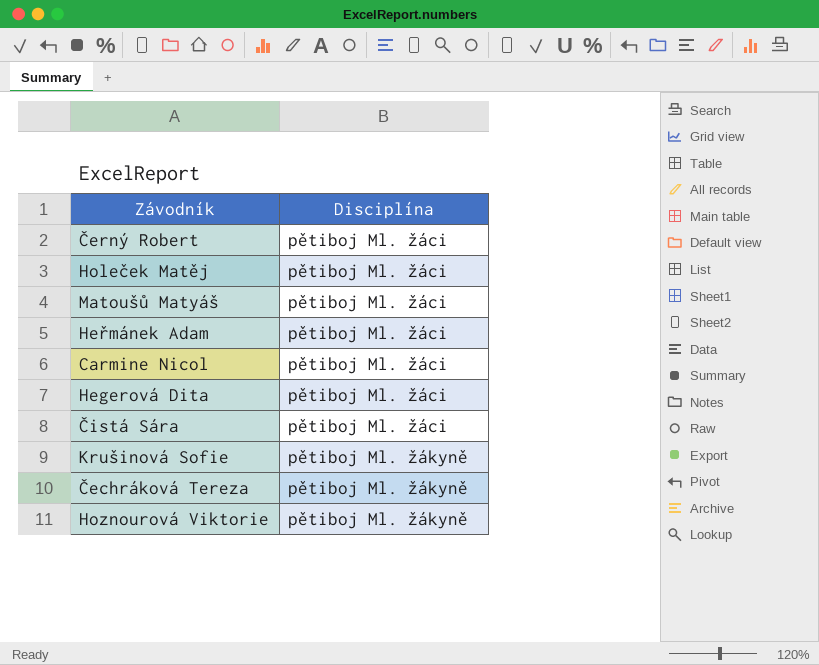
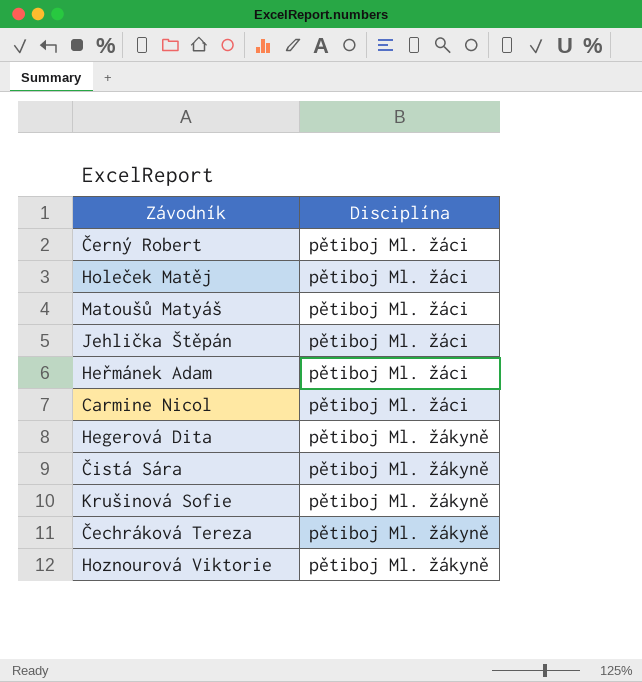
row Jehlička Štěpán: none -> pětiboj Ml. žáci
Hegerová Dita | Disciplína: pětiboj Ml. žáci -> pětiboj Ml. žákyně
Čistá Sára | Disciplína: pětiboj Ml. žáci -> pětiboj Ml. žákyně

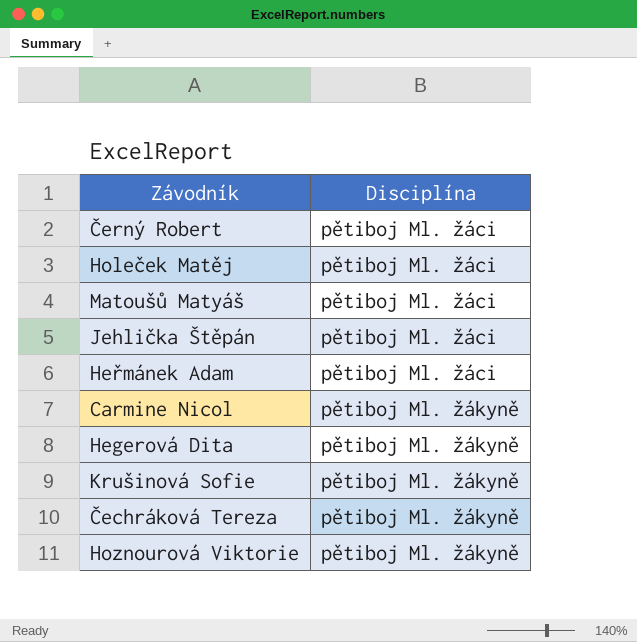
row Čistá Sára: pětiboj Ml. žákyně -> none
Carmine Nicol | Disciplína: pětiboj Ml. žáci -> pětiboj Ml. žákyně

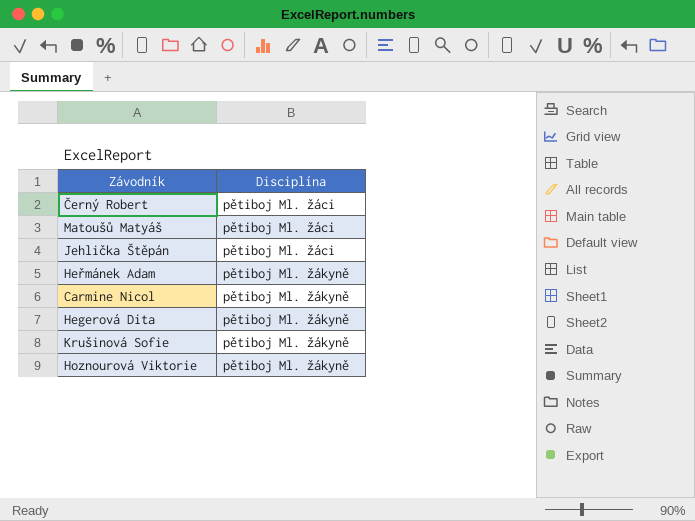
row Holeček Matěj: pětiboj Ml. žáci -> none
row Čechráková Tereza: pětiboj Ml. žákyně -> none
Heřmánek Adam | Disciplína: pětiboj Ml. žáci -> pětiboj Ml. žákyně

